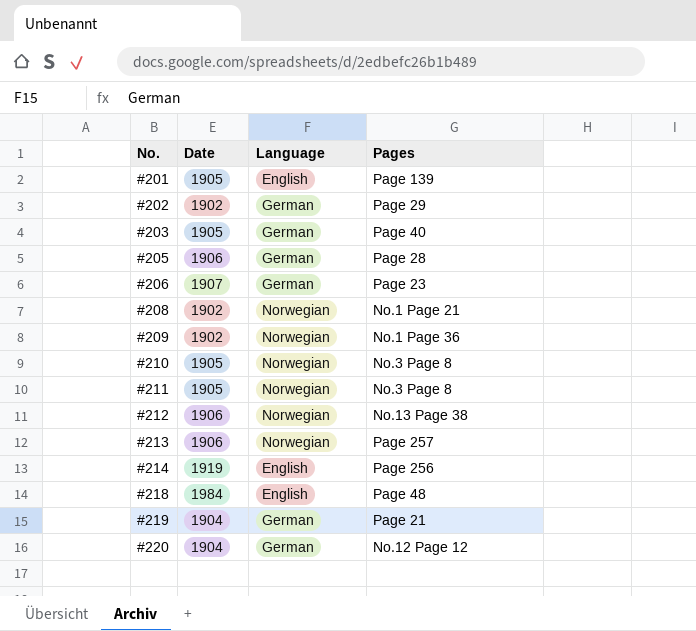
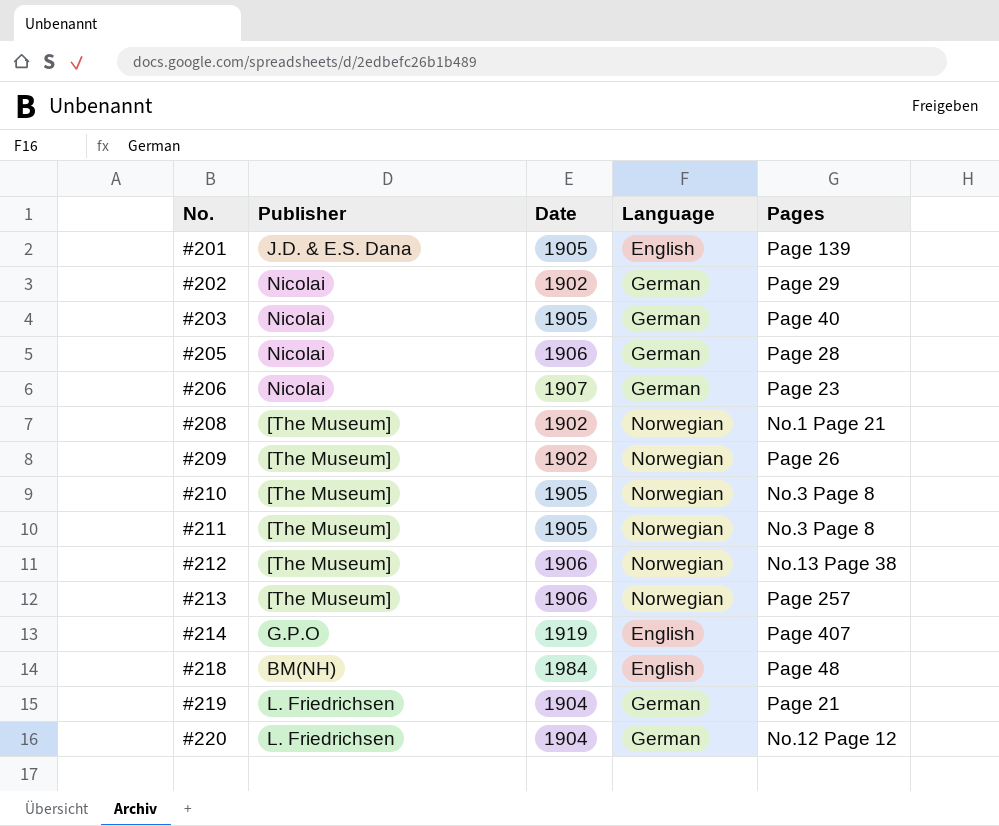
column Publisher | position: none -> 2
#209 | Pages: No.1 Page 36 -> Page 26
#214 | Pages: Page 256 -> Page 407

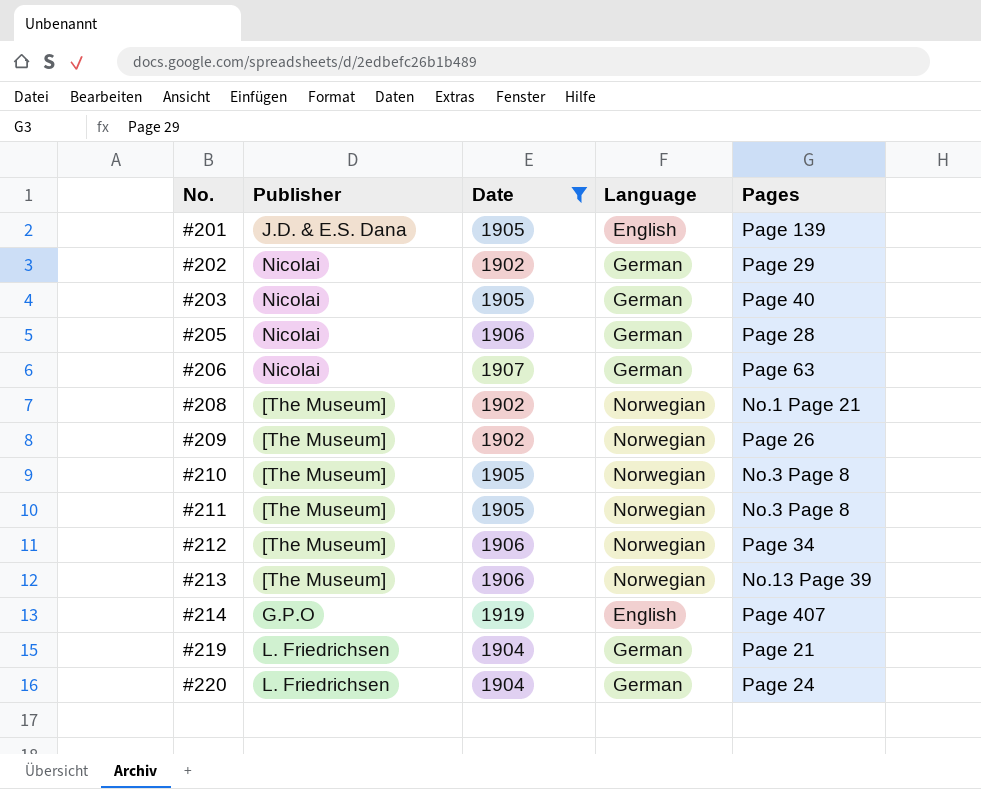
filter: none -> Date != 1984
#206 | Pages: Page 23 -> Page 63
#212 | Pages: No.13 Page 38 -> Page 34
#213 | Pages: Page 257 -> No.13 Page 39
#220 | Pages: No.12 Page 12 -> Page 24

